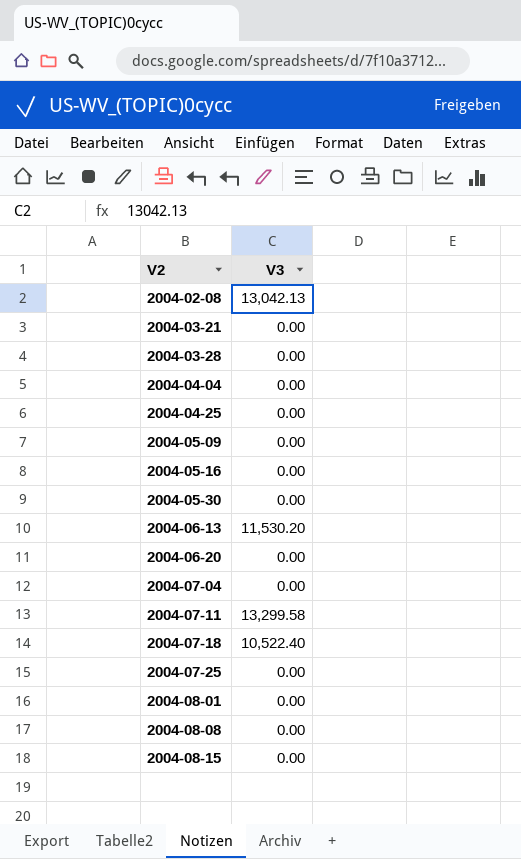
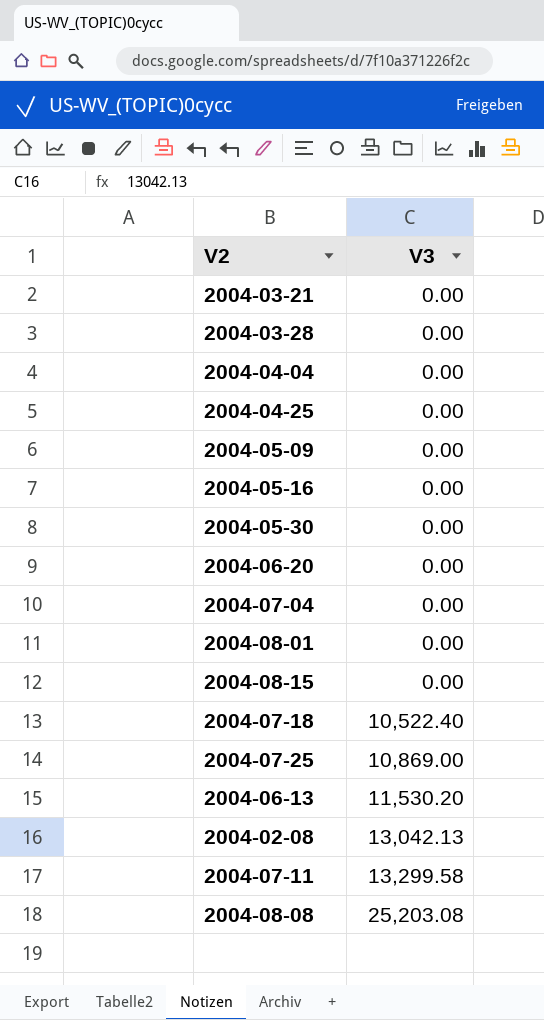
row order: V2 ascending -> V3 ascending
2004-07-25 | V3: 0.00 -> 10,869.00
2004-08-08 | V3: 0.00 -> 25,203.08

